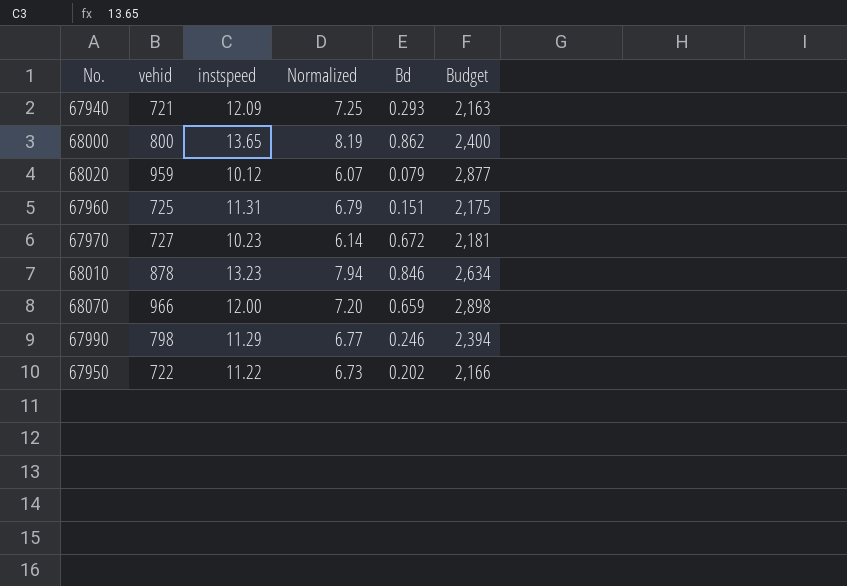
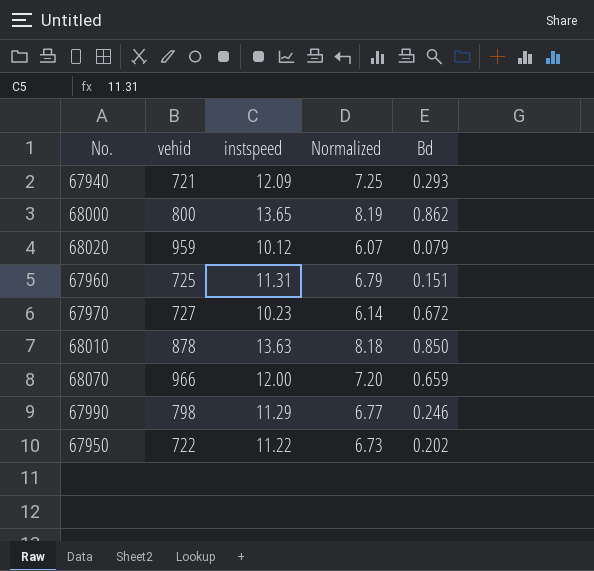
column Budget | formula: [vehid] * 3 -> none
68010 | instspeed: 13.23 -> 13.63
68010 | Normalized: 7.94 -> 8.18
68010 | Bd: 0.846 -> 0.850

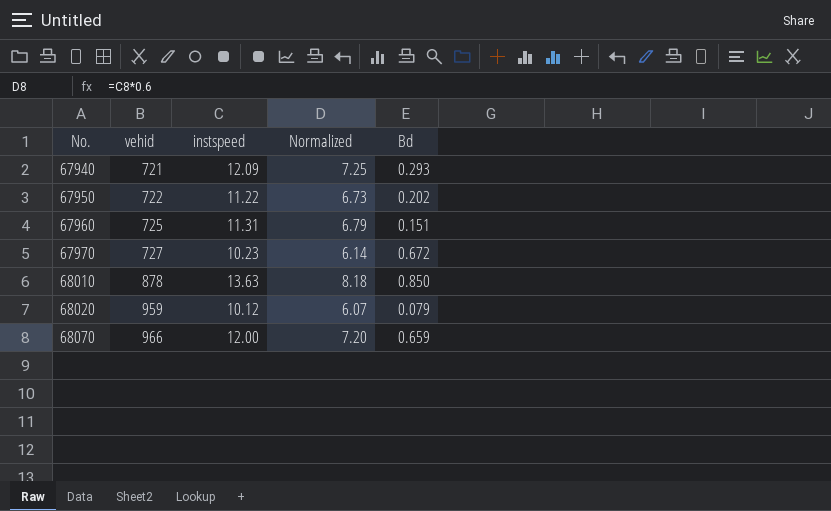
row order: none -> No. ascending
row 68000: 800 | 13.65 | 8.19 | 0.862 -> none
row 67990: 798 | 11.29 | 6.77 | 0.246 -> none

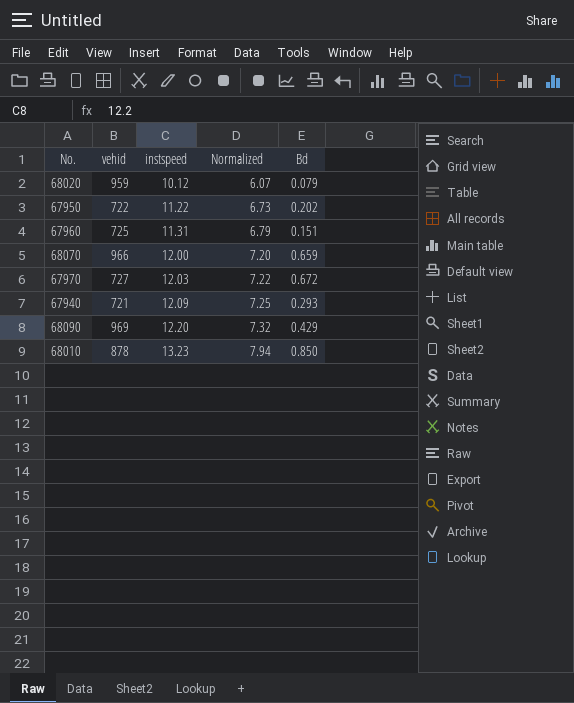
row order: No. ascending -> instspeed ascending
67970 | instspeed: 10.23 -> 12.03
67970 | Normalized: 6.14 -> 7.22
row 68090: none -> 969 | 12.20 | 7.32 | 0.429
68010 | instspeed: 13.63 -> 13.23
68010 | Normalized: 8.18 -> 7.94

